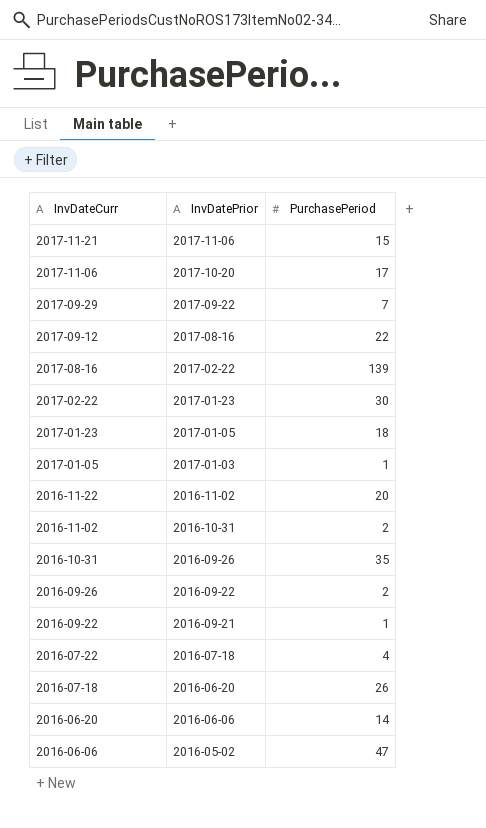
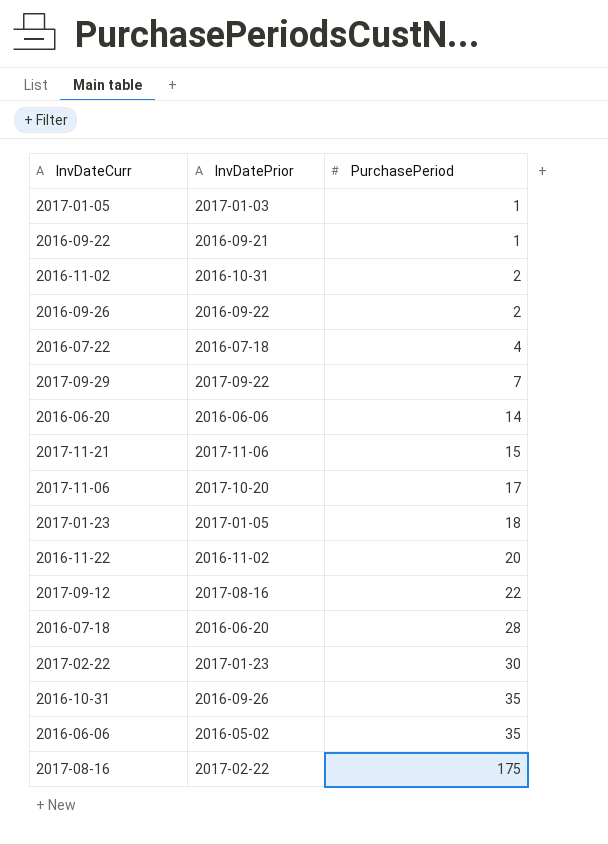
row order: InvDateCurr descending -> PurchasePeriod ascending
2016-07-18 | PurchasePeriod: 26 -> 28
2016-06-06 | PurchasePeriod: 47 -> 35
2017-08-16 | PurchasePeriod: 139 -> 175

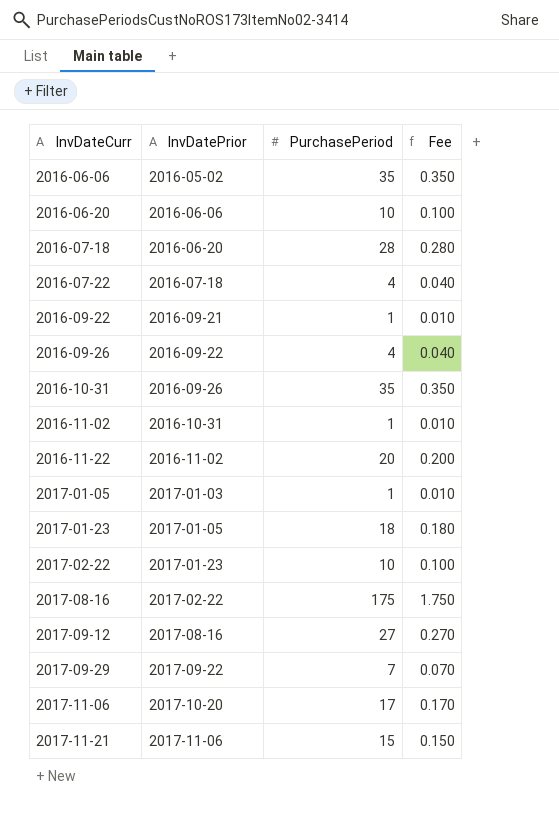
row order: PurchasePeriod ascending -> InvDateCurr ascending
column Fee | formula: none -> [PurchasePeriod] * 0.01
2016-06-20 | PurchasePeriod: 14 -> 10
2016-09-26 | PurchasePeriod: 2 -> 4
2016-11-02 | PurchasePeriod: 2 -> 1
2017-02-22 | PurchasePeriod: 30 -> 10
2017-09-12 | PurchasePeriod: 22 -> 27

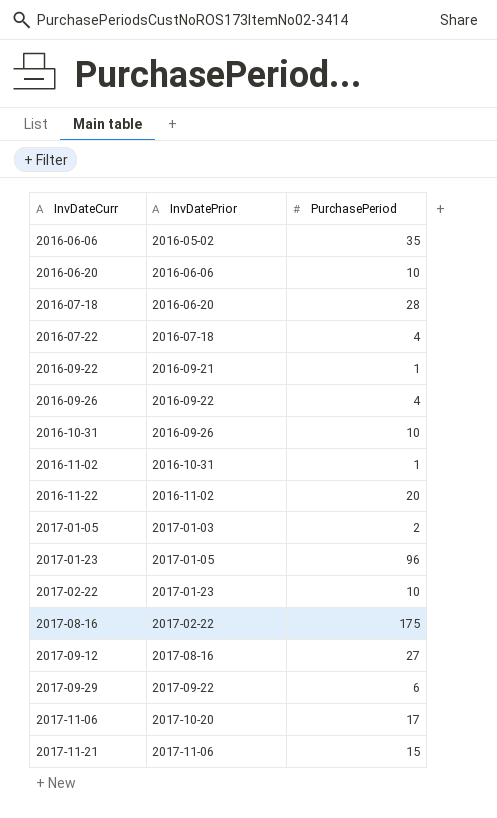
column Fee | formula: [PurchasePeriod] * 0.01 -> none
2016-10-31 | PurchasePeriod: 35 -> 10
2017-01-05 | PurchasePeriod: 1 -> 2
2017-01-23 | PurchasePeriod: 18 -> 96
2017-09-29 | PurchasePeriod: 7 -> 6

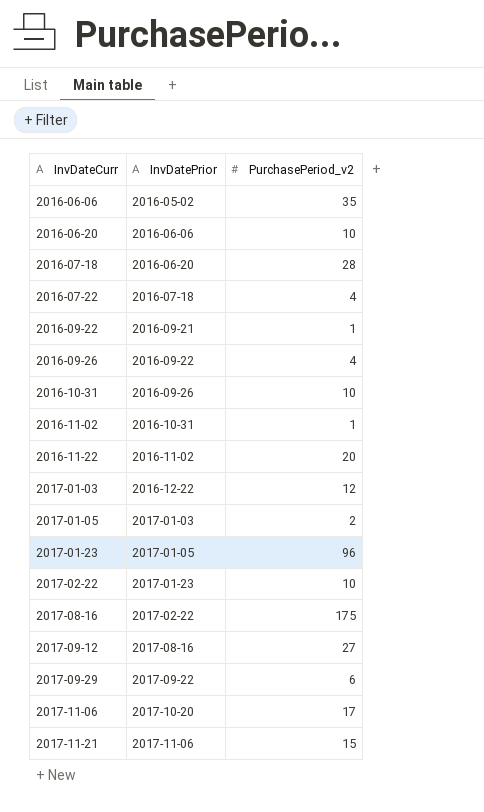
column name: PurchasePeriod -> PurchasePeriod_v2
row 2017-01-03: none -> 2016-12-22 | 12

